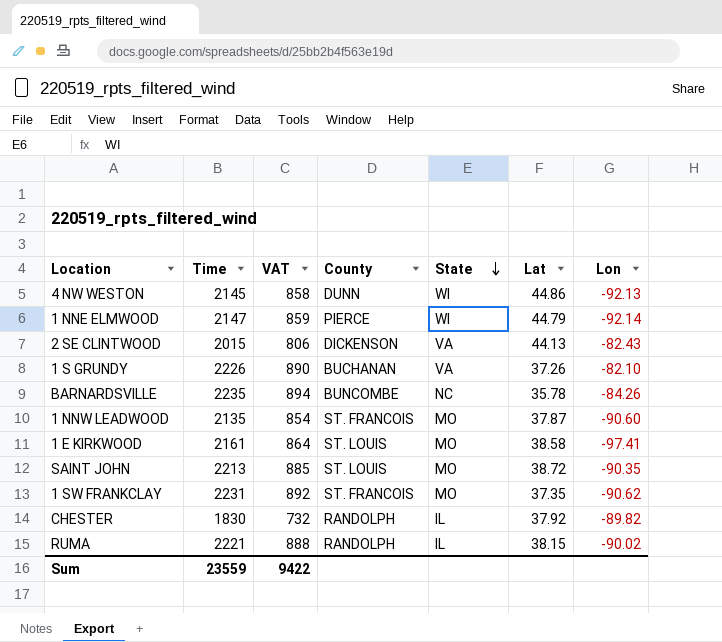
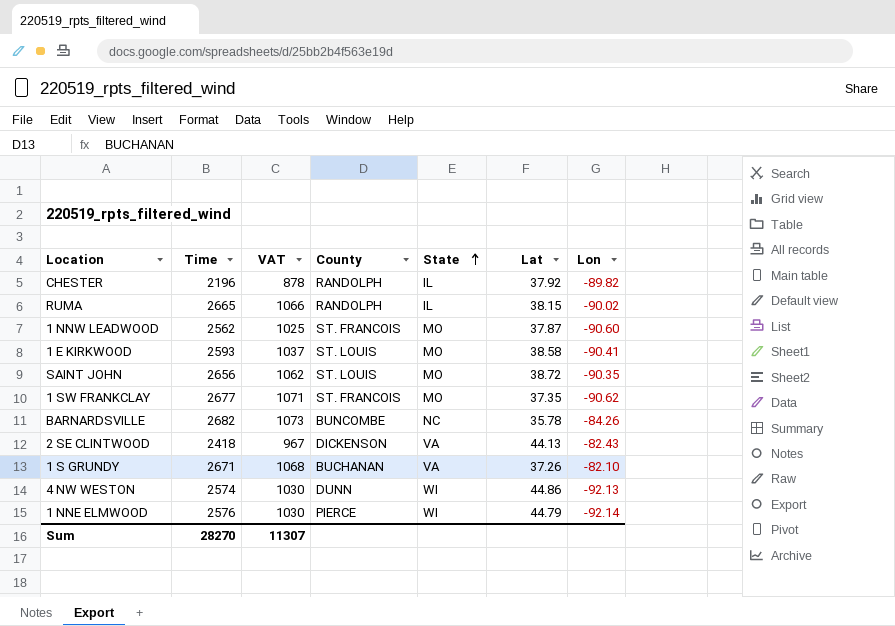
row order: State descending -> State ascending
CHESTER | Time: 1830 -> 2196
CHESTER | VAT: 732 -> 878
RUMA | Time: 2221 -> 2665
RUMA | VAT: 888 -> 1066
1 NNW LEADWOOD | Time: 2135 -> 2562
1 NNW LEADWOOD | VAT: 854 -> 1025
1 E KIRKWOOD | Time: 2161 -> 2593
1 E KIRKWOOD | VAT: 864 -> 1037
1 E KIRKWOOD | Lon: -97.41 -> -90.41
SAINT JOHN | Time: 2213 -> 2656
SAINT JOHN | VAT: 885 -> 1062
1 SW FRANKCLAY | Time: 2231 -> 2677
1 SW FRANKCLAY | VAT: 892 -> 1071
BARNARDSVILLE | Time: 2235 -> 2682
BARNARDSVILLE | VAT: 894 -> 1073
2 SE CLINTWOOD | Time: 2015 -> 2418
2 SE CLINTWOOD | VAT: 806 -> 967
1 S GRUNDY | Time: 2226 -> 2671
1 S GRUNDY | VAT: 890 -> 1068
4 NW WESTON | Time: 2145 -> 2574
4 NW WESTON | VAT: 858 -> 1030
1 NNE ELMWOOD | Time: 2147 -> 2576
1 NNE ELMWOOD | VAT: 859 -> 1030
Sum | Time: 23559 -> 28270
Sum | VAT: 9422 -> 11307

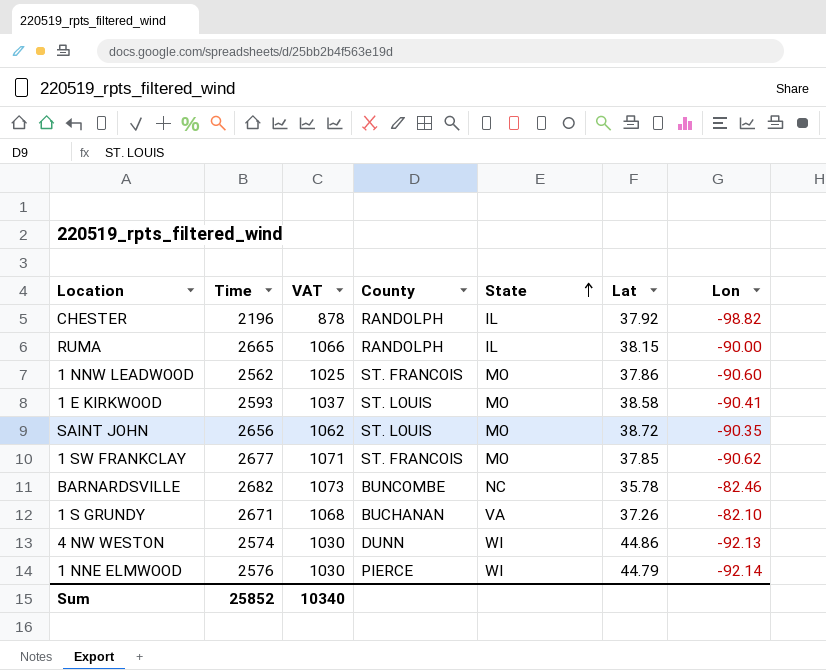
row 2 SE CLINTWOOD: 2418 | 967 | DICKENSON | VA | 44.13 | -82.43 -> none
CHESTER | Lon: -89.82 -> -98.82
RUMA | Lon: -90.02 -> -90.00
1 NNW LEADWOOD | Lat: 37.87 -> 37.86
1 SW FRANKCLAY | Lat: 37.35 -> 37.85
BARNARDSVILLE | Lon: -84.26 -> -82.46
Sum | Time: 28270 -> 25852
Sum | VAT: 11307 -> 10340

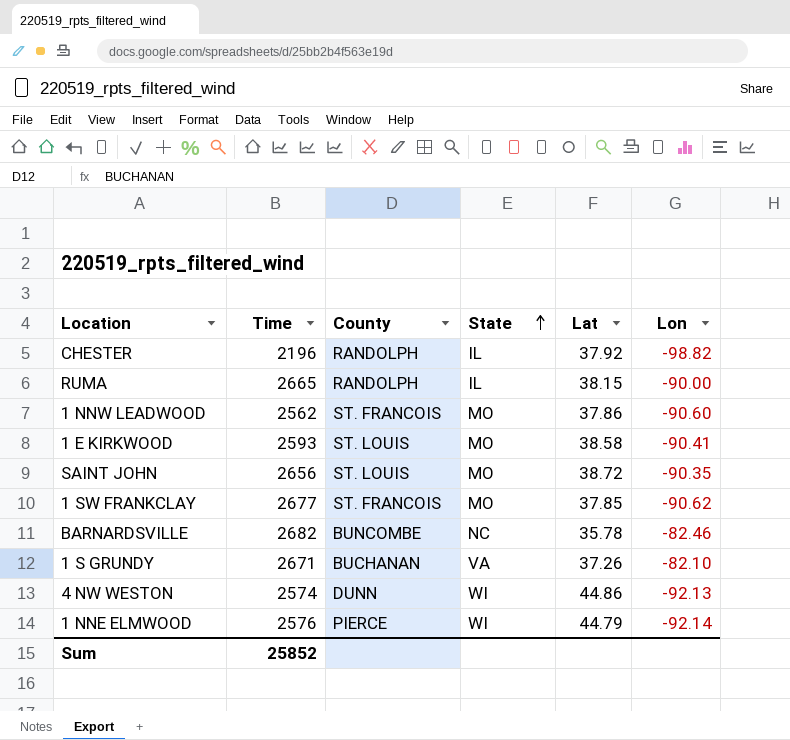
column VAT | formula: [Time] * 0.4 -> none

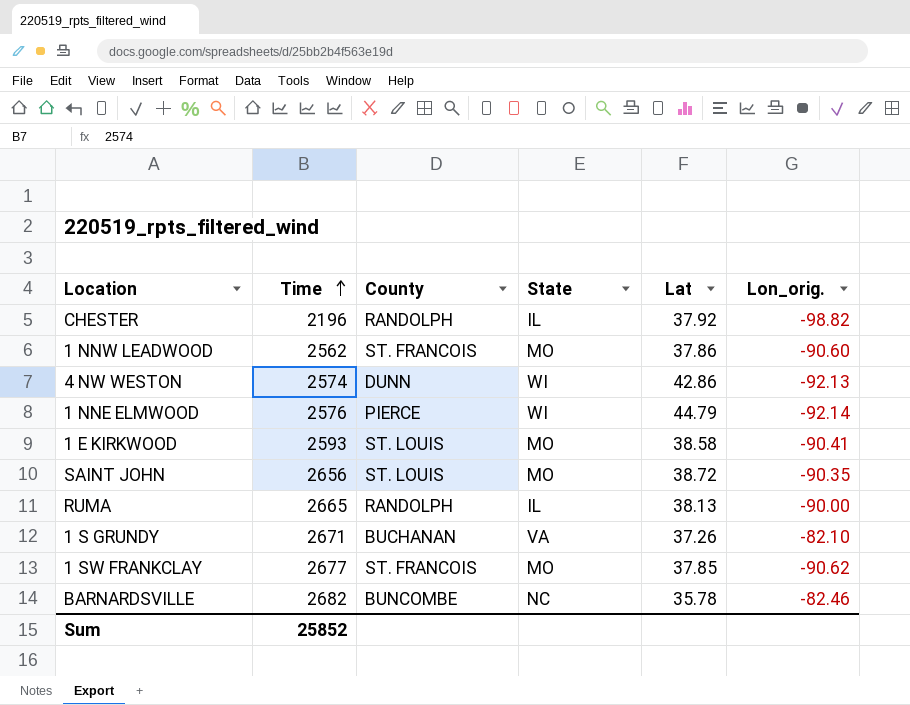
row order: State ascending -> Time ascending
column name: Lon -> Lon_orig.
4 NW WESTON | Lat: 44.86 -> 42.86
RUMA | Lat: 38.15 -> 38.13

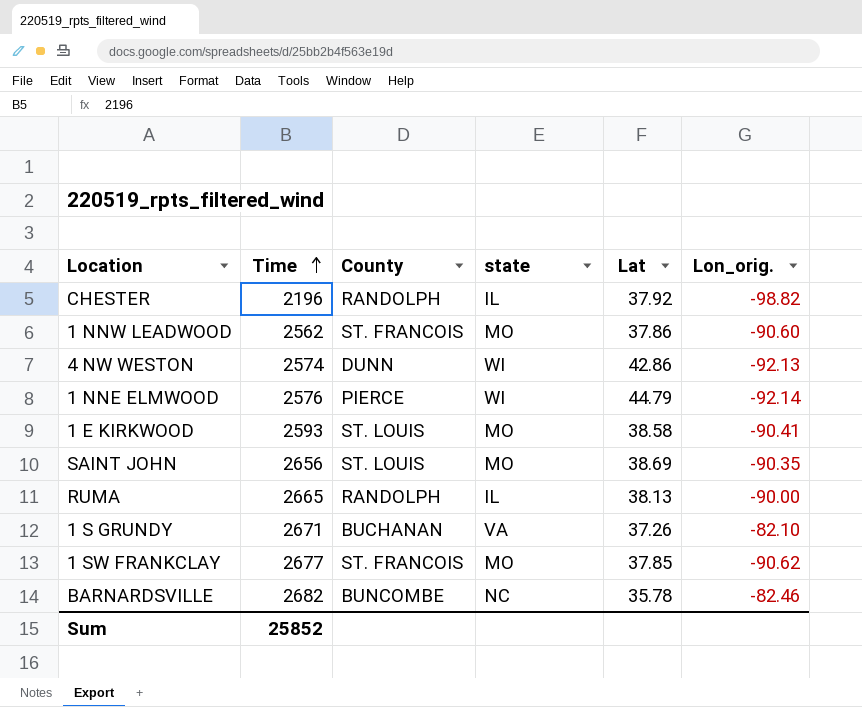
column name: State -> state
SAINT JOHN | Lat: 38.72 -> 38.69

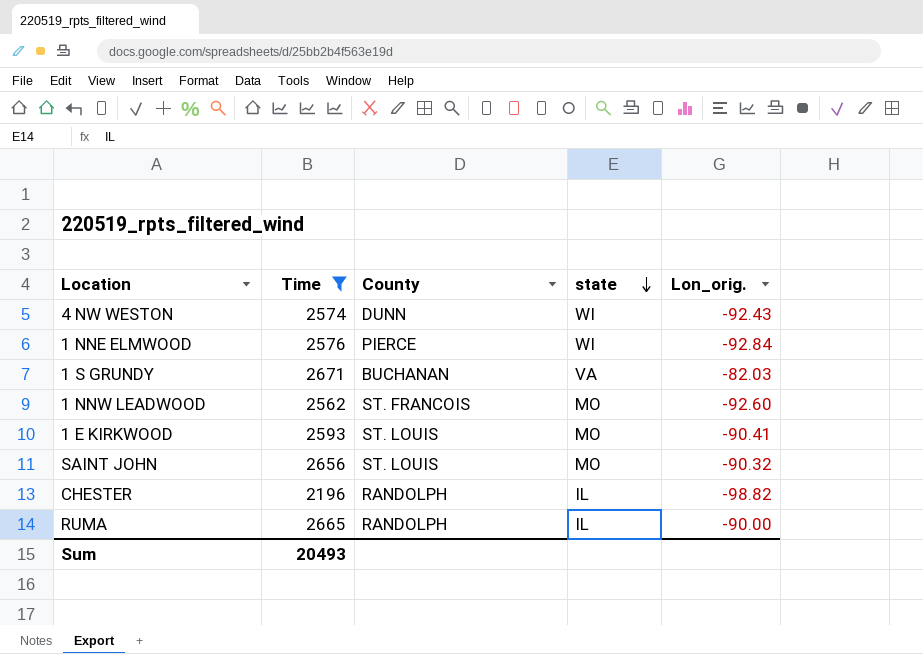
filter: none -> Time <= 2671
row order: Time ascending -> state descending
column Lat | position: 5 -> none
4 NW WESTON | Lon_orig.: -92.13 -> -92.43
1 NNE ELMWOOD | Lon_orig.: -92.14 -> -92.84
1 S GRUNDY | Lon_orig.: -82.10 -> -82.03
1 NNW LEADWOOD | Lon_orig.: -90.60 -> -92.60
SAINT JOHN | Lon_orig.: -90.35 -> -90.32
Sum | Time: 25852 -> 20493

